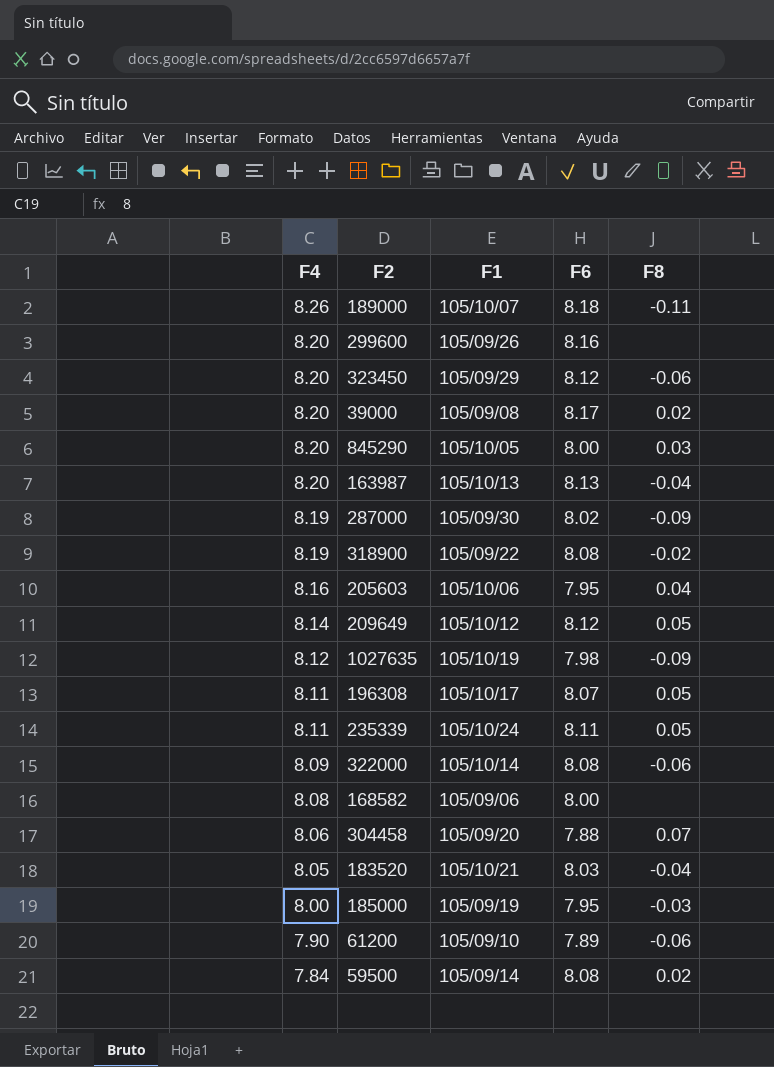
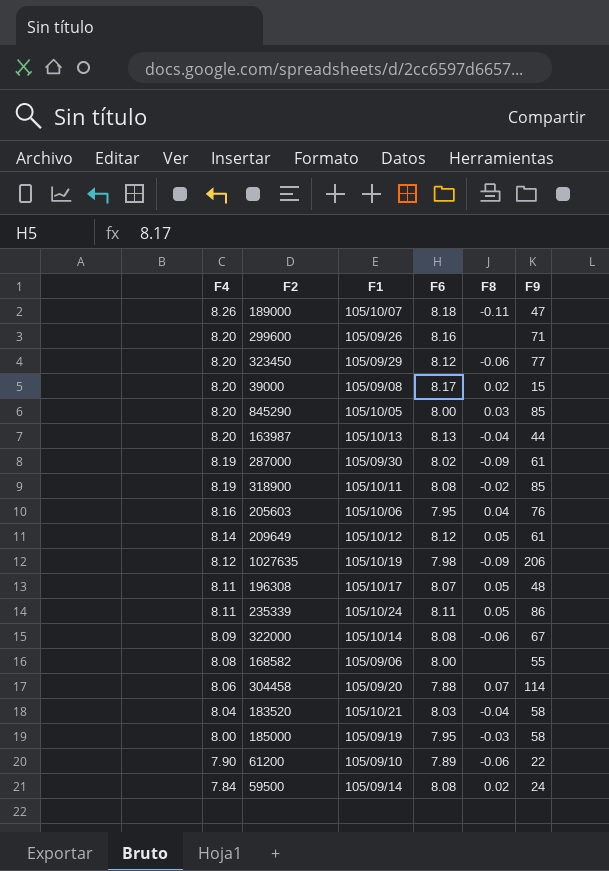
column F9 | position: none -> 6
318900 | F1: 105/09/22 -> 105/10/11
183520 | F4: 8.05 -> 8.04

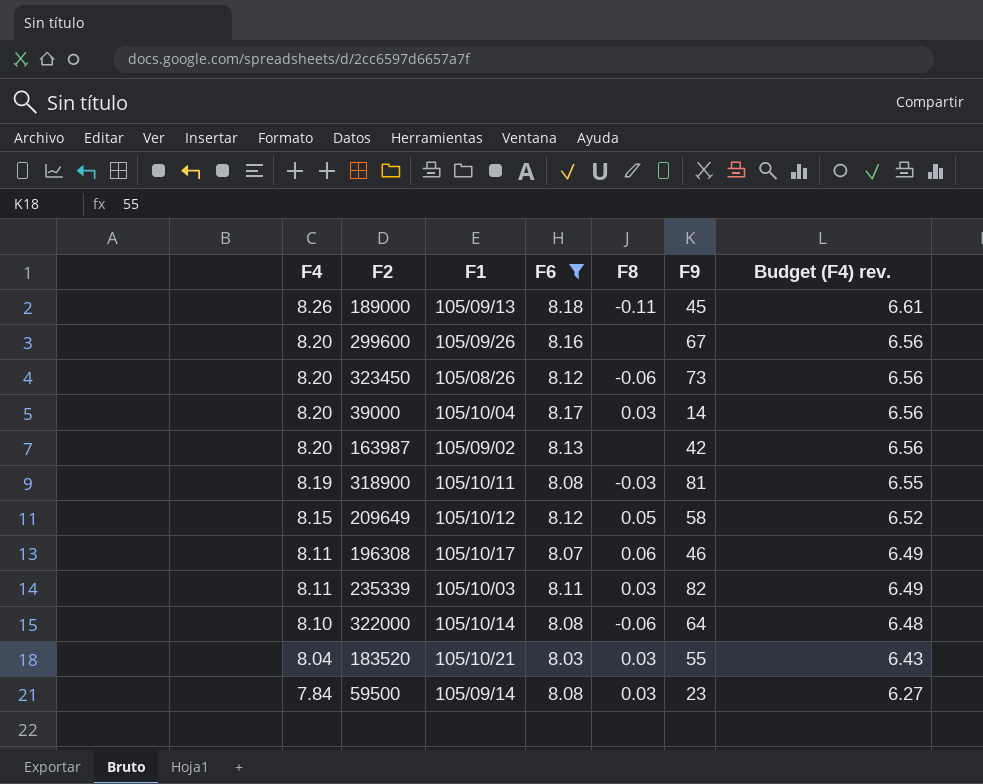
filter: none -> F6 >= 8.03
column Budget (F4) rev. | formula: none -> [F4] * 0.8
189000 | F1: 105/10/07 -> 105/09/13
189000 | F9: 47 -> 45
299600 | F9: 71 -> 67
323450 | F1: 105/09/29 -> 105/08/26
323450 | F9: 77 -> 73
39000 | F1: 105/09/08 -> 105/10/04
39000 | F8: 0.02 -> 0.03
39000 | F9: 15 -> 14
163987 | F1: 105/10/13 -> 105/09/02
163987 | F8: -0.04 -> none
163987 | F9: 44 -> 42
318900 | F8: -0.02 -> -0.03
318900 | F9: 85 -> 81
209649 | F4: 8.14 -> 8.15
209649 | F9: 61 -> 58
196308 | F8: 0.05 -> 0.06
196308 | F9: 48 -> 46
235339 | F1: 105/10/24 -> 105/10/03
235339 | F8: 0.05 -> 0.03
235339 | F9: 86 -> 82
322000 | F4: 8.09 -> 8.10
322000 | F9: 67 -> 64
183520 | F8: -0.04 -> 0.03
183520 | F9: 58 -> 55
59500 | F8: 0.02 -> 0.03
59500 | F9: 24 -> 23

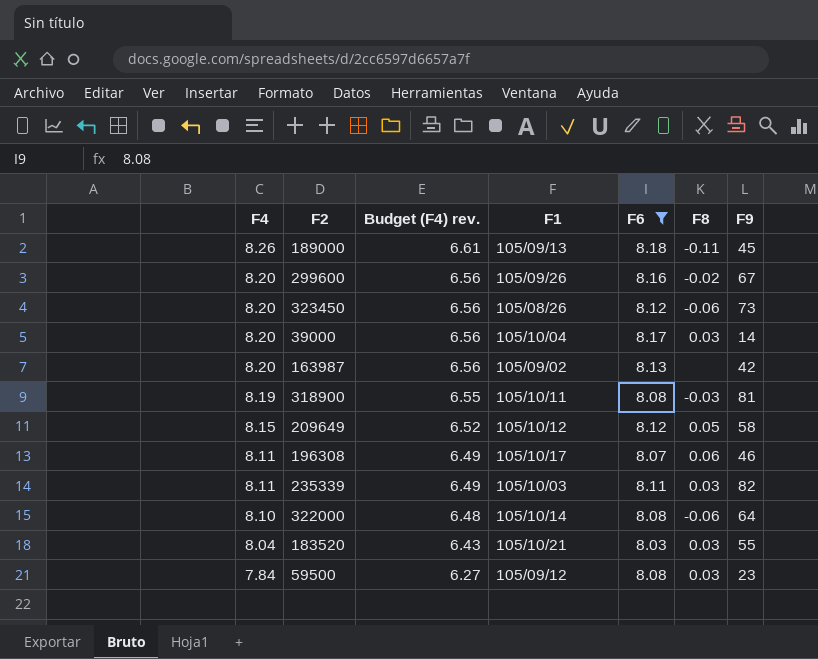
column Budget (F4) rev. | position: 7 -> 3
299600 | F8: none -> -0.02
59500 | F1: 105/09/14 -> 105/09/12

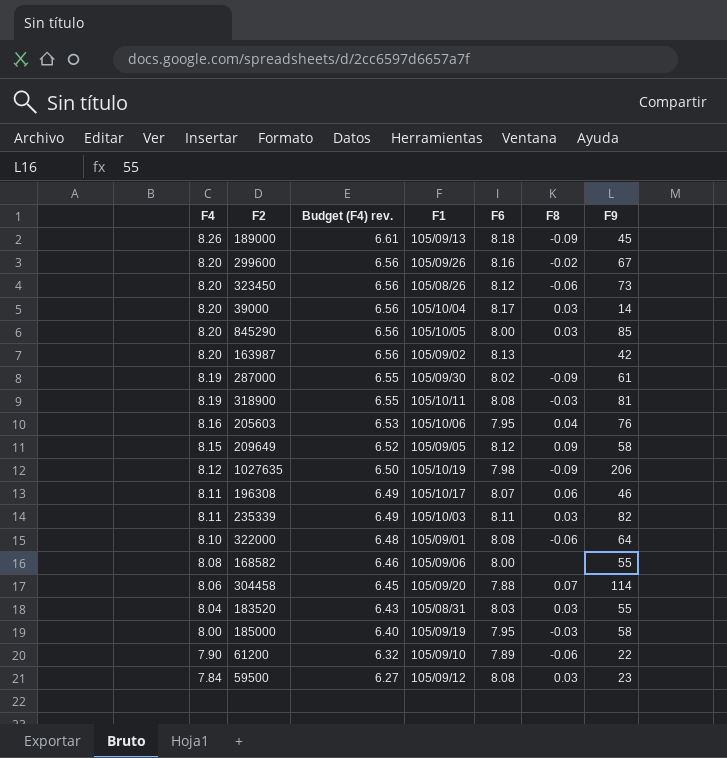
filter: F6 >= 8.03 -> none
189000 | F8: -0.11 -> -0.09
209649 | F1: 105/10/12 -> 105/09/05
209649 | F8: 0.05 -> 0.09
322000 | F1: 105/10/14 -> 105/09/01
183520 | F1: 105/10/21 -> 105/08/31

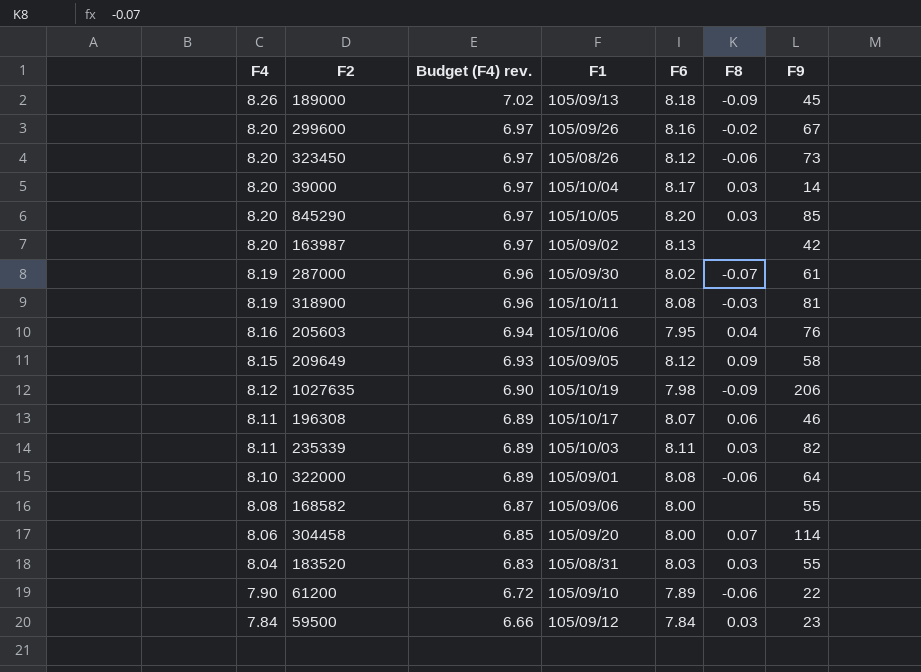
column Budget (F4) rev. | formula: [F4] * 0.8 -> [F4] * 0.85
row 185000: 8.00 | 6.40 | 105/09/19 | 7.95 | -0.03 | 58 -> none
845290 | F6: 8.00 -> 8.20
287000 | F8: -0.09 -> -0.07
304458 | F6: 7.88 -> 8.00
59500 | F6: 8.08 -> 7.84

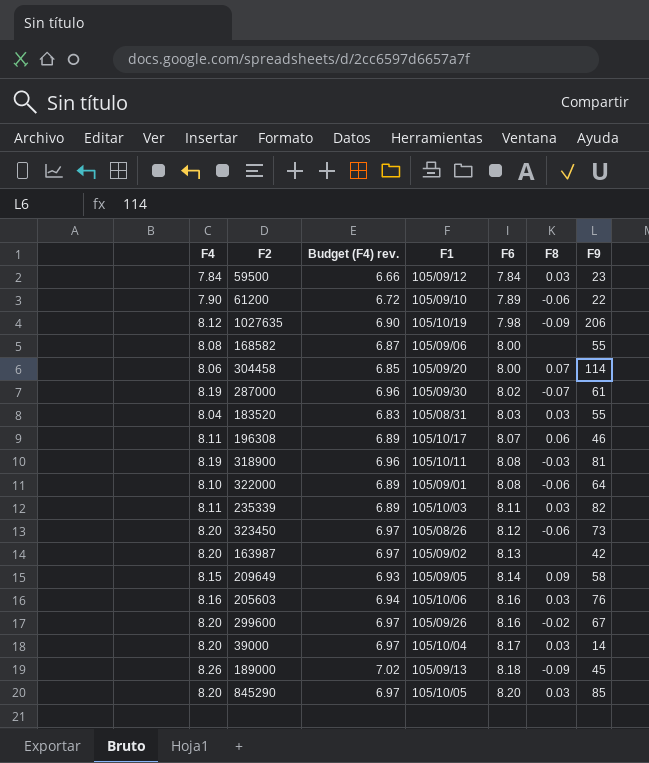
row order: F4 descending -> F6 ascending
209649 | F6: 8.12 -> 8.14
205603 | F6: 7.95 -> 8.16
205603 | F8: 0.04 -> 0.03

